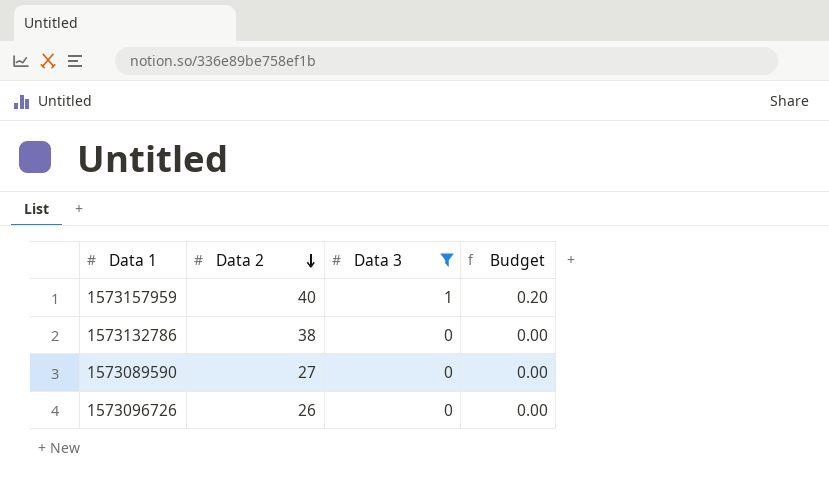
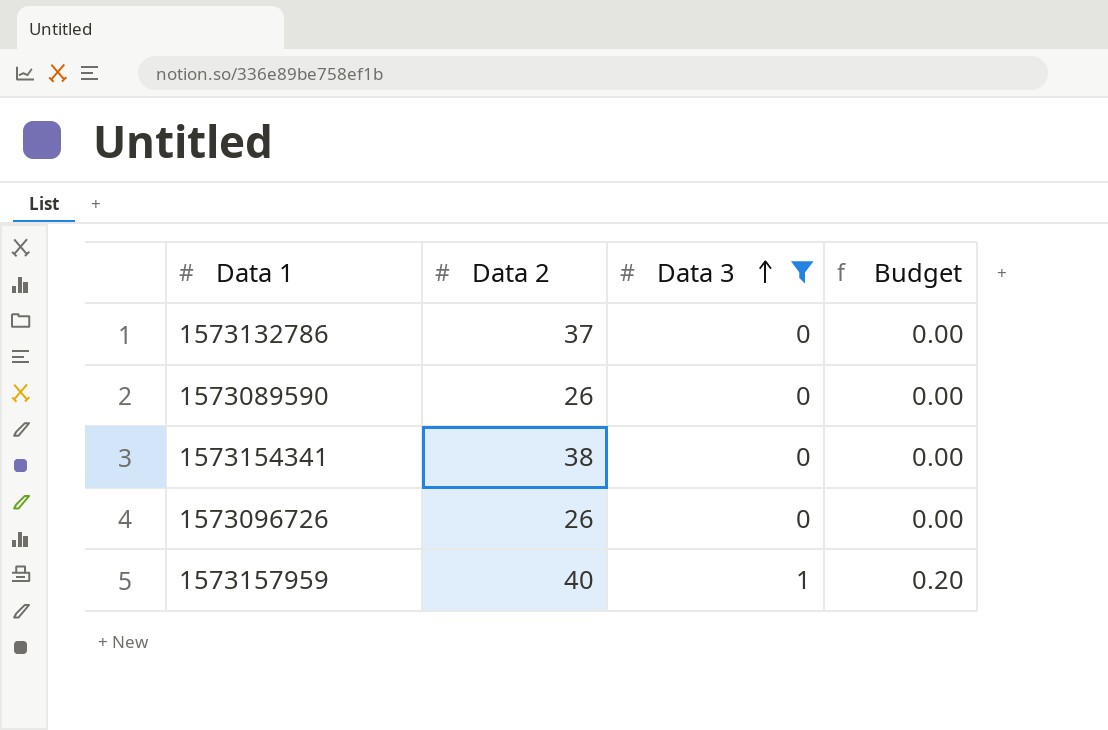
row order: Data 2 descending -> Data 3 ascending
1573132786 | Data 2: 38 -> 37
1573089590 | Data 2: 27 -> 26
row 1573154341: none -> 38 | 0 | 0.00

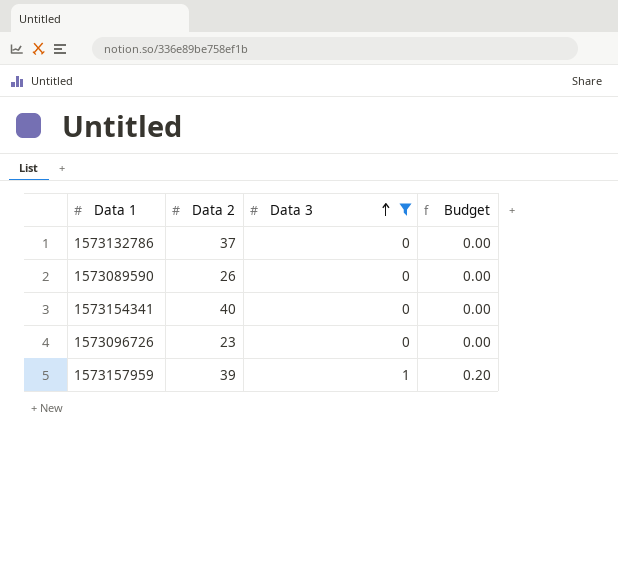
1573154341 | Data 2: 38 -> 40
1573096726 | Data 2: 26 -> 23
1573157959 | Data 2: 40 -> 39

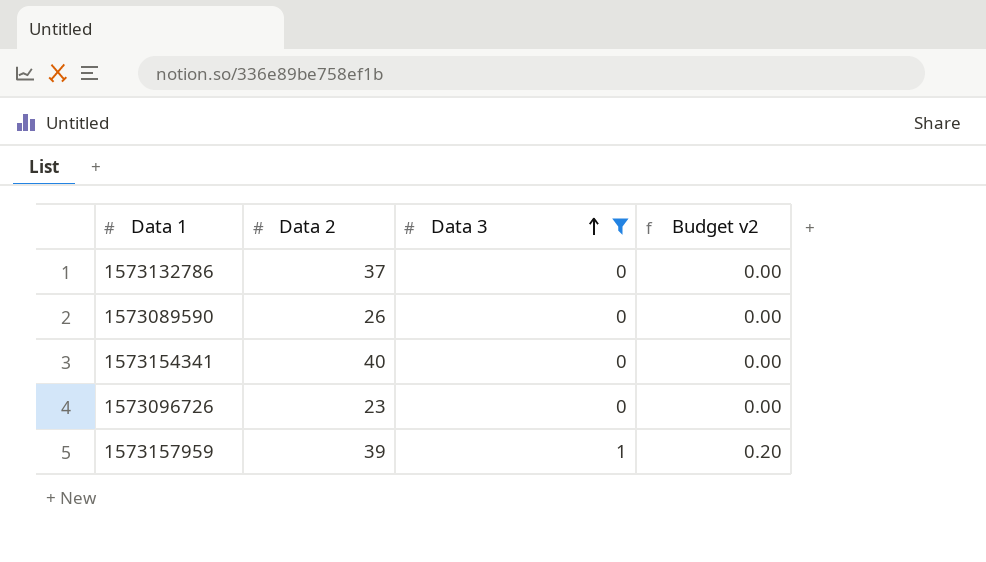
column name: Budget -> Budget v2

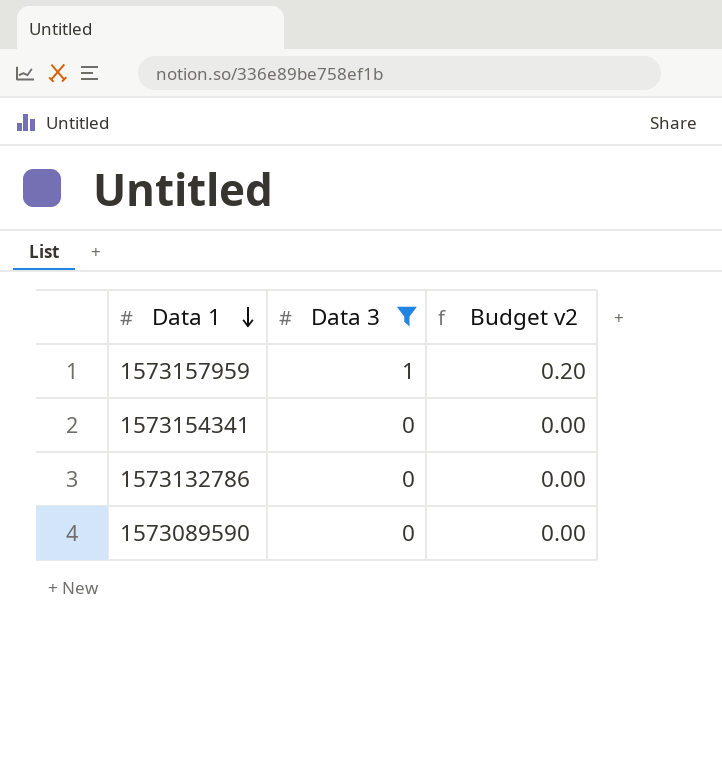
row order: Data 3 ascending -> Data 1 descending
column Data 2 | position: 2 -> none
row 1573096726: 23 | 0 | 0.00 -> none

